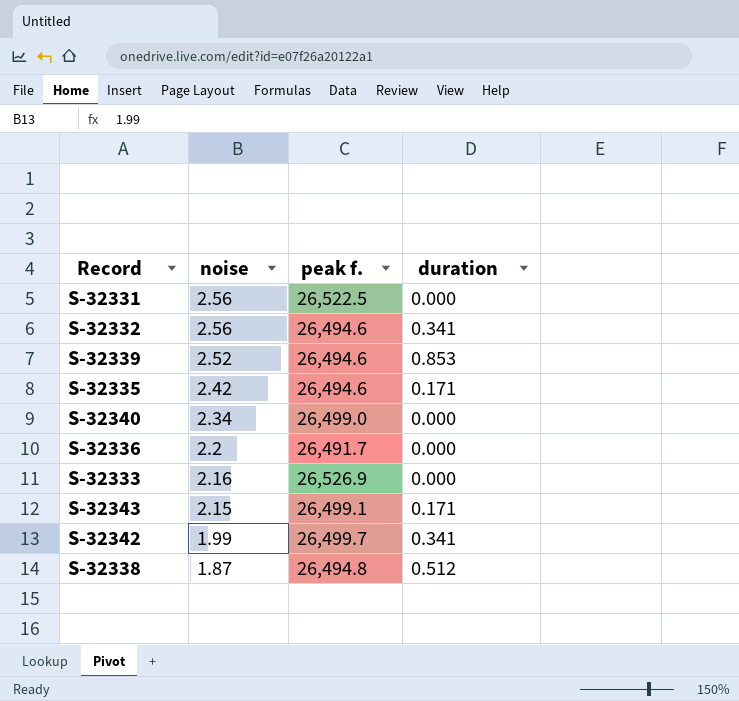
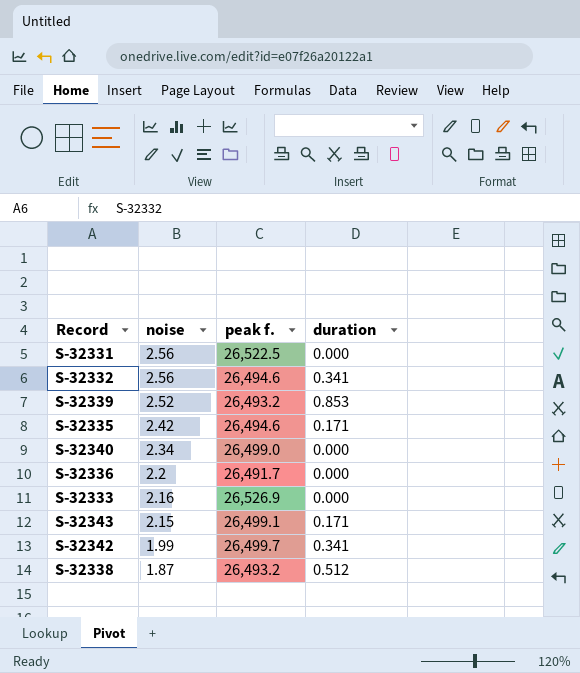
S-32339 | peak f.: 26,494.6 -> 26,493.2
S-32338 | peak f.: 26,494.8 -> 26,493.2

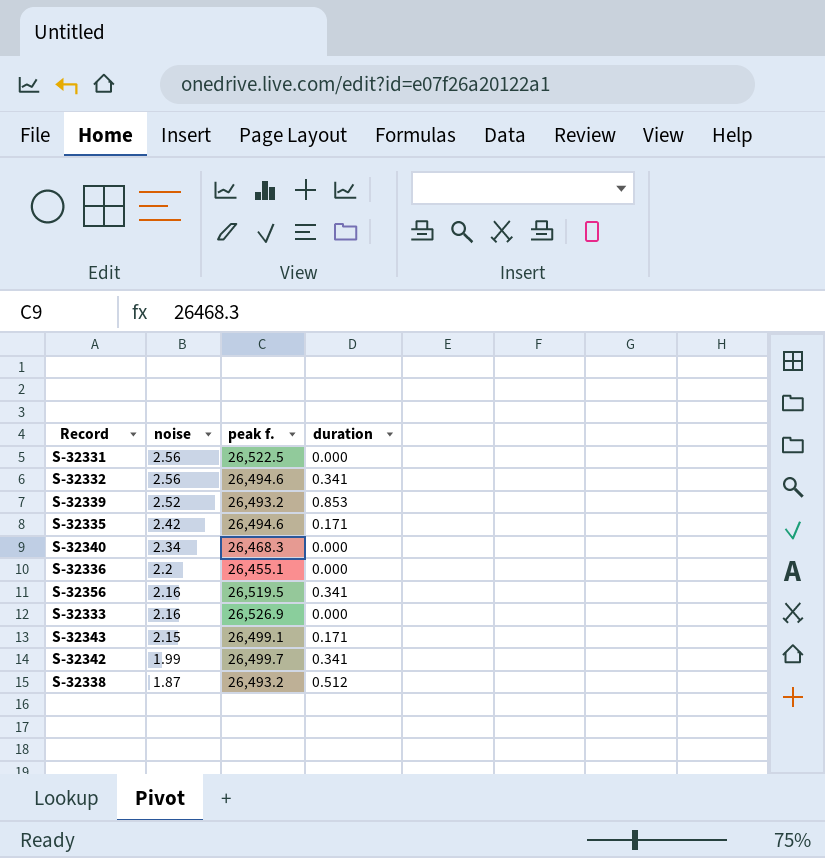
S-32340 | peak f.: 26,499.0 -> 26,468.3
S-32336 | peak f.: 26,491.7 -> 26,455.1
row S-32356: none -> 2.16 | 26,519.5 | 0.341

